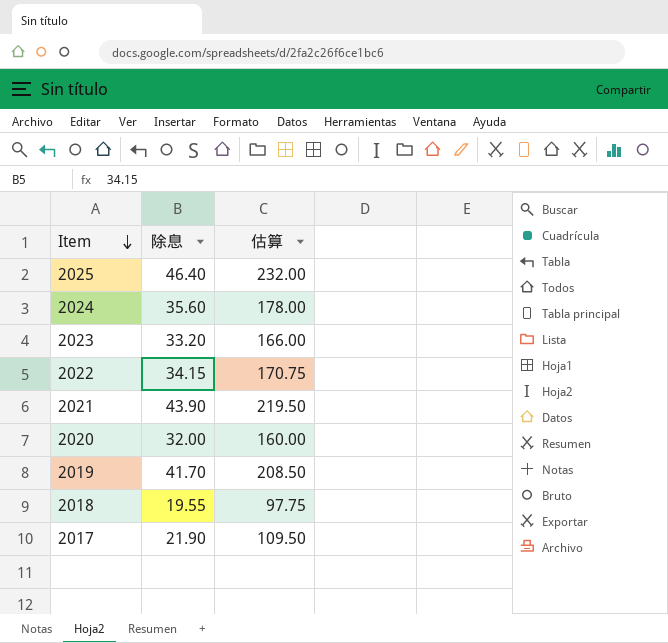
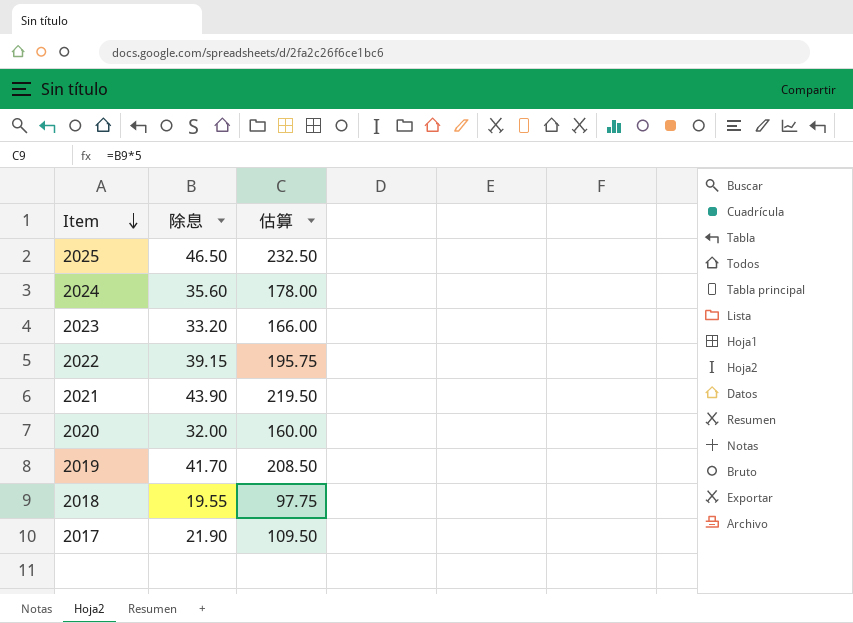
2025 | 除息: 46.40 -> 46.50
2025 | 估算: 232.00 -> 232.50
2022 | 除息: 34.15 -> 39.15
2022 | 估算: 170.75 -> 195.75

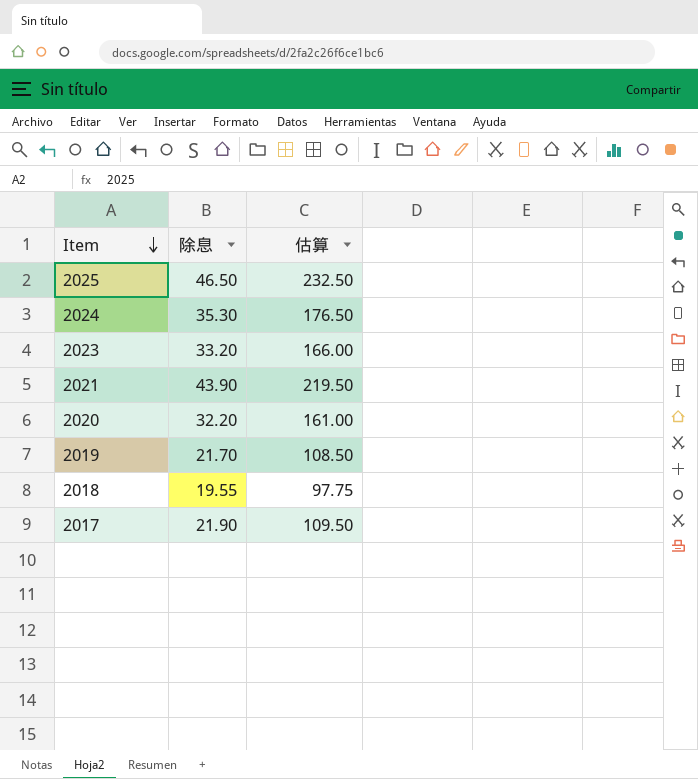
row 2022: 39.15 | 195.75 -> none
2024 | 除息: 35.60 -> 35.30
2024 | 估算: 178.00 -> 176.50
2020 | 除息: 32.00 -> 32.20
2020 | 估算: 160.00 -> 161.00
2019 | 除息: 41.70 -> 21.70
2019 | 估算: 208.50 -> 108.50

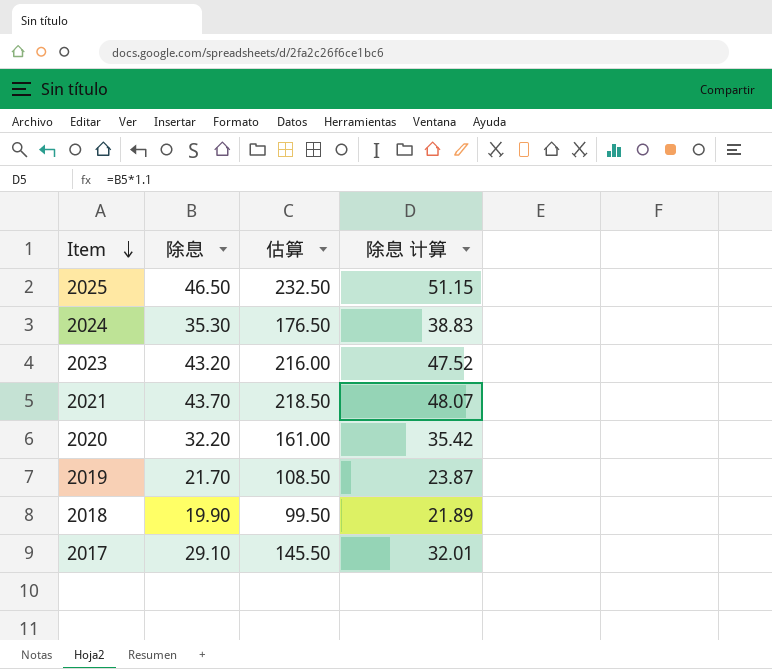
column 除息 计算 | formula: none -> [除息] * 1.1
2023 | 除息: 33.20 -> 43.20
2023 | 估算: 166.00 -> 216.00
2021 | 除息: 43.90 -> 43.70
2021 | 估算: 219.50 -> 218.50
2018 | 除息: 19.55 -> 19.90
2018 | 估算: 97.75 -> 99.50
2017 | 除息: 21.90 -> 29.10
2017 | 估算: 109.50 -> 145.50

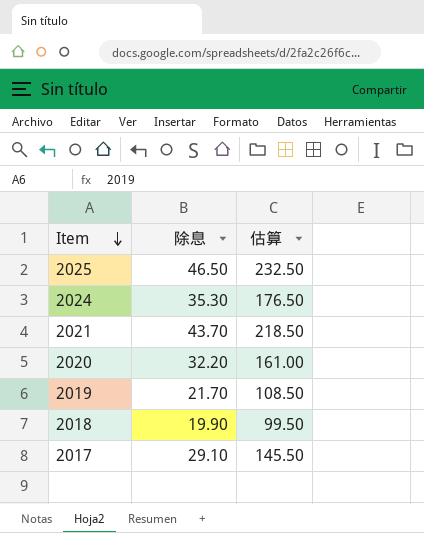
column 除息 计算 | formula: [除息] * 1.1 -> none
row 2023: 43.20 | 216.00 | 47.52 -> none

